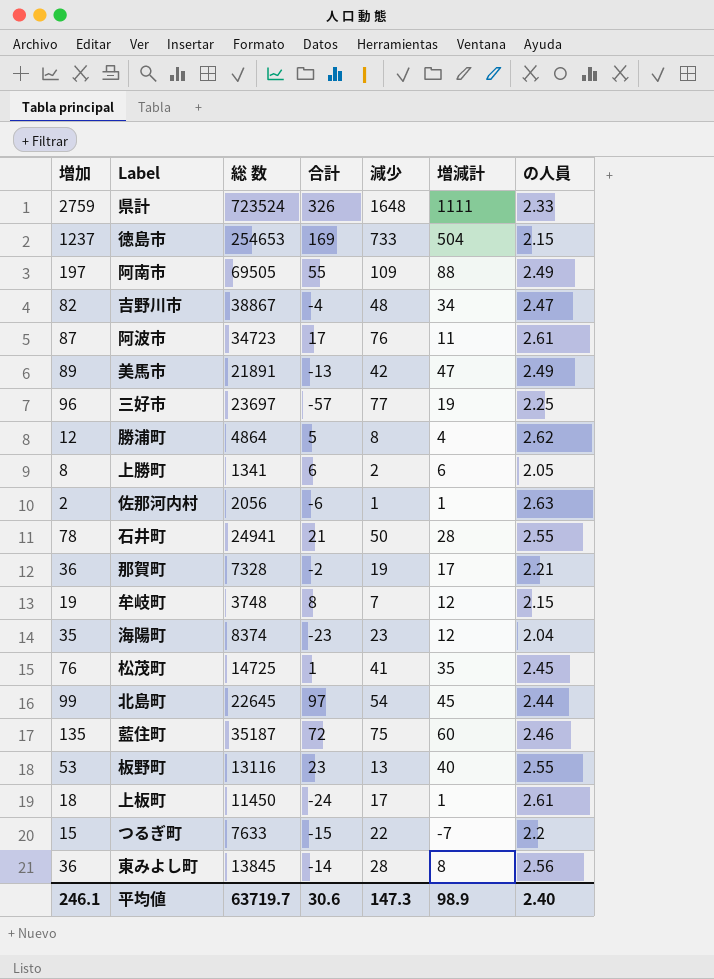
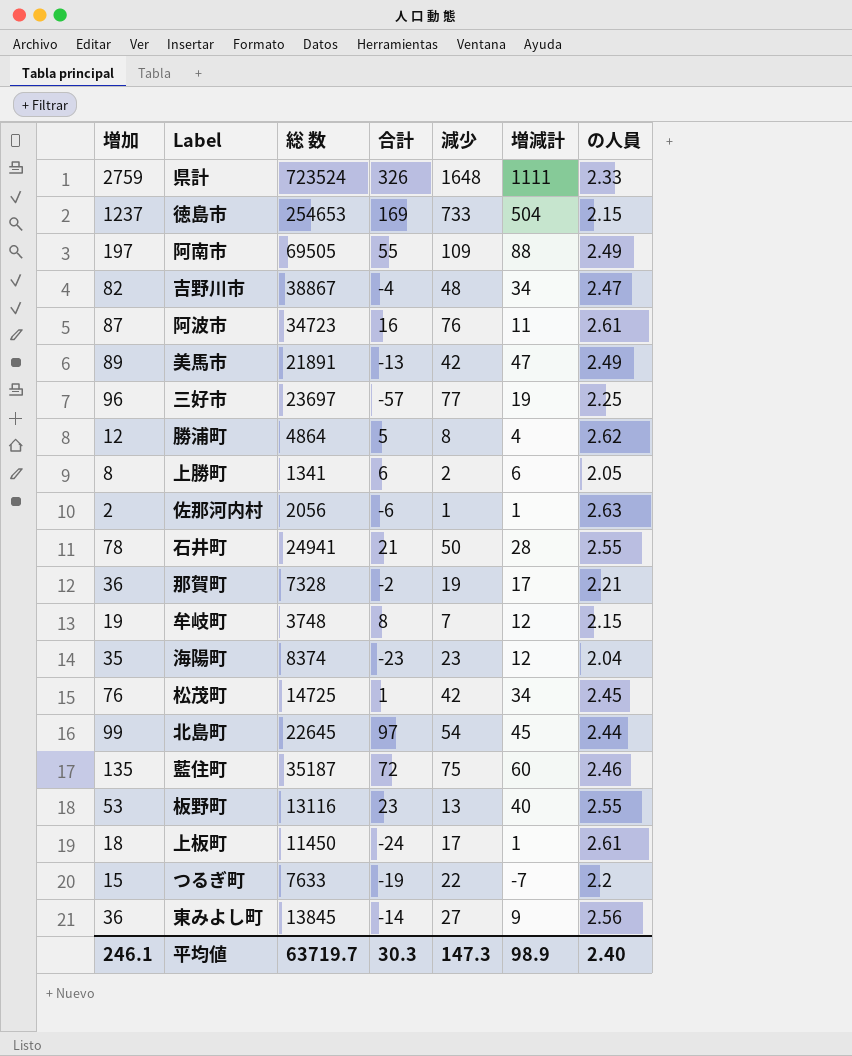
阿波市 | 合計: 17 -> 16
松茂町 | 減少: 41 -> 42
松茂町 | 増減計: 35 -> 34
つるぎ町 | 合計: -15 -> -19
東みよし町 | 減少: 28 -> 27
東みよし町 | 増減計: 8 -> 9
平均値 | 合計: 30.6 -> 30.3

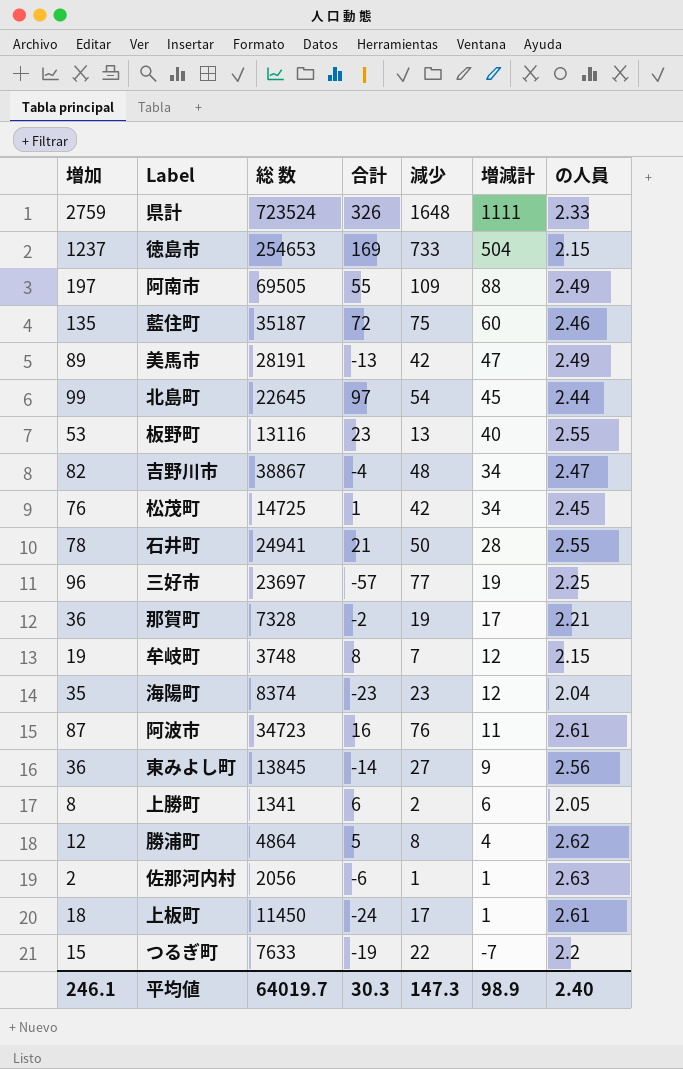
row order: none -> 増減計 descending
美馬市 | 総 数: 21891 -> 28191
平均値 | 総 数: 63719.7 -> 64019.7

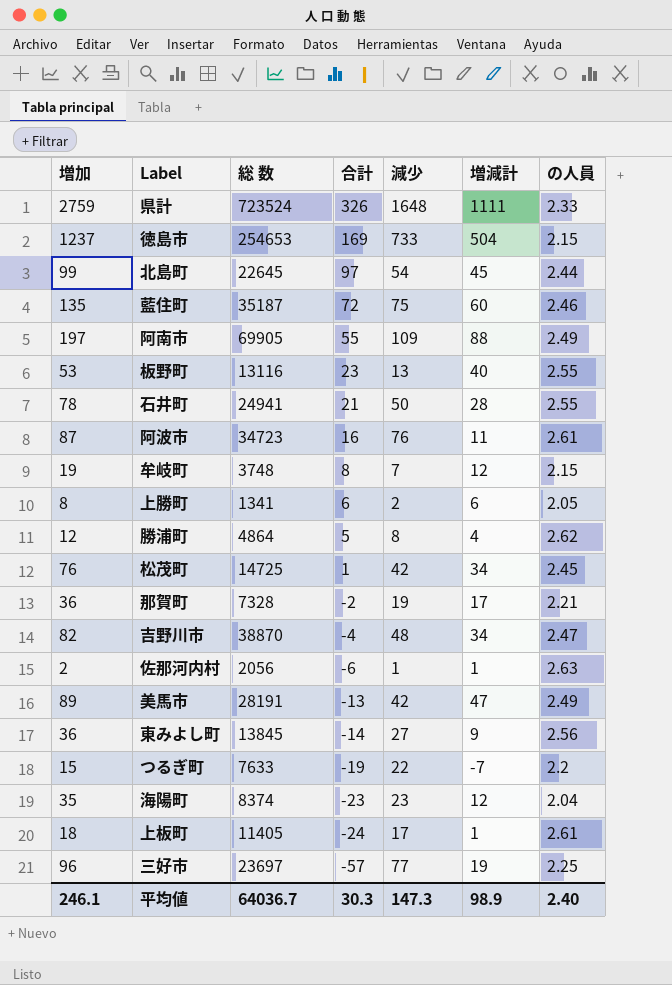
row order: 増減計 descending -> 合計 descending
阿南市 | 総 数: 69505 -> 69905
吉野川市 | 総 数: 38867 -> 38870
上板町 | 総 数: 11450 -> 11405
平均値 | 総 数: 64019.7 -> 64036.7

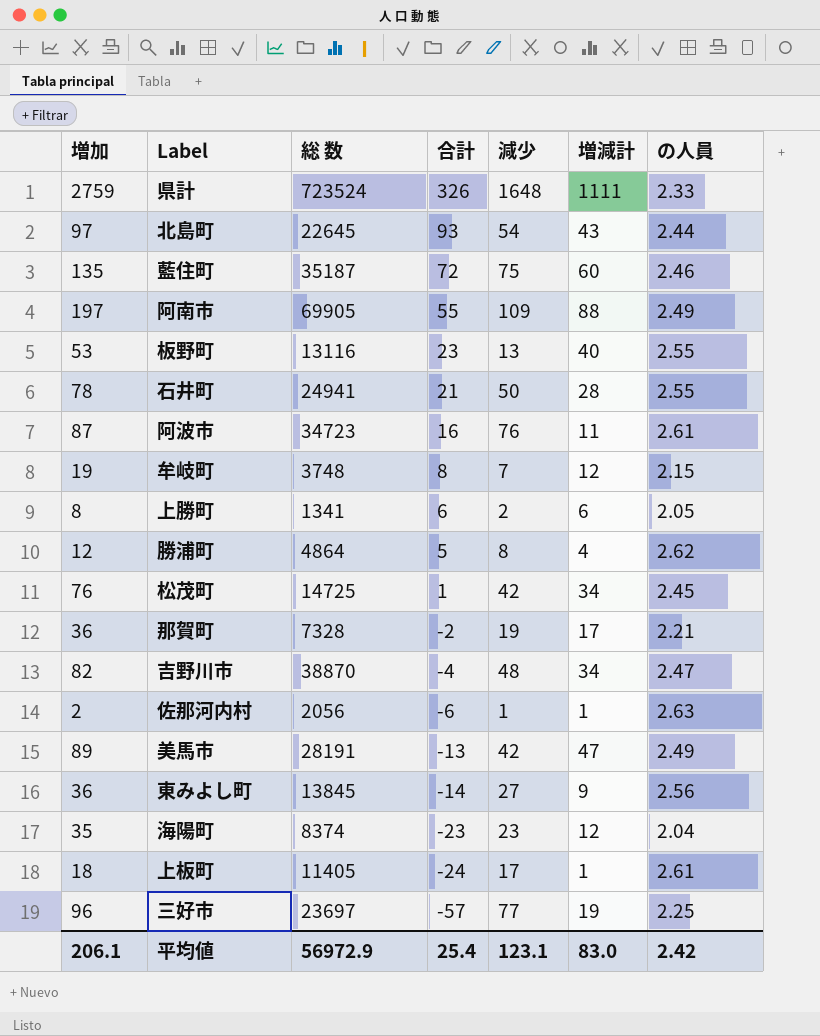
row 徳島市: 1237 | 254653 | 169 | 733 | 504 | 2.15 -> none
row つるぎ町: 15 | 7633 | -19 | 22 | -7 | 2.2 -> none
北島町 | 増加: 99 -> 97
北島町 | 合計: 97 -> 93
北島町 | 増減計: 45 -> 43
平均値 | 増加: 246.1 -> 206.1
平均値 | 総 数: 64036.7 -> 56972.9
平均値 | 合計: 30.3 -> 25.4
平均値 | 減少: 147.3 -> 123.1
平均値 | 増減計: 98.9 -> 83.0
平均値 | の人員: 2.40 -> 2.42

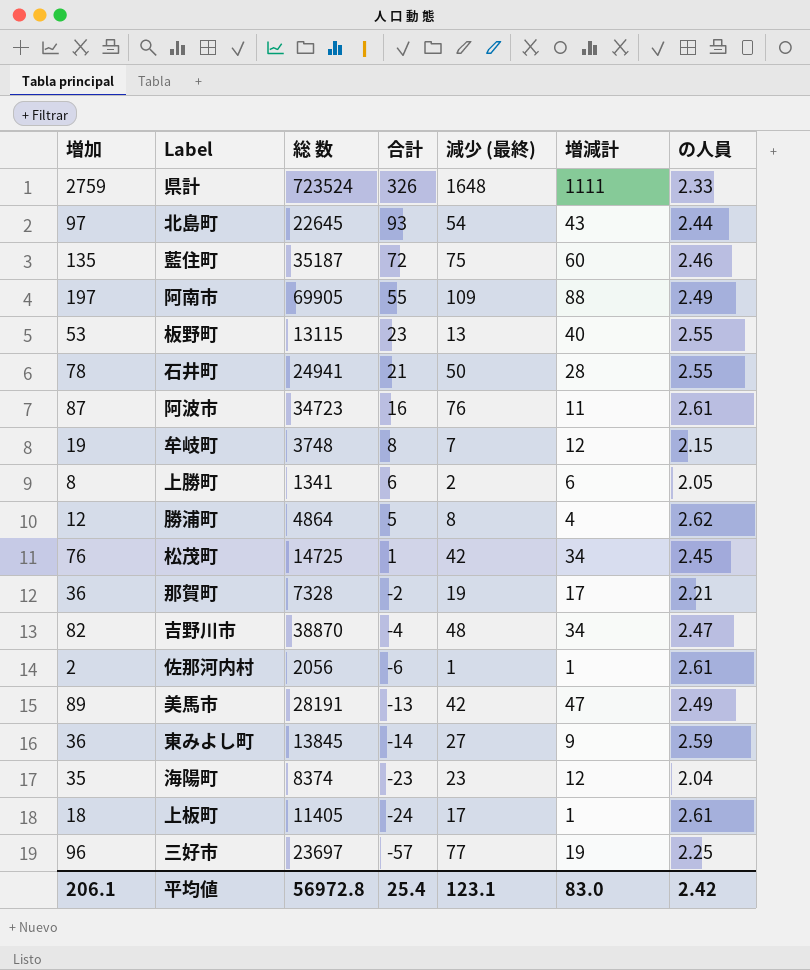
column name: 減少 -> 減少 (最終)
板野町 | 総 数: 13116 -> 13115
佐那河内村 | の人員: 2.63 -> 2.61
東みよし町 | の人員: 2.56 -> 2.59
平均値 | 総 数: 56972.9 -> 56972.8

